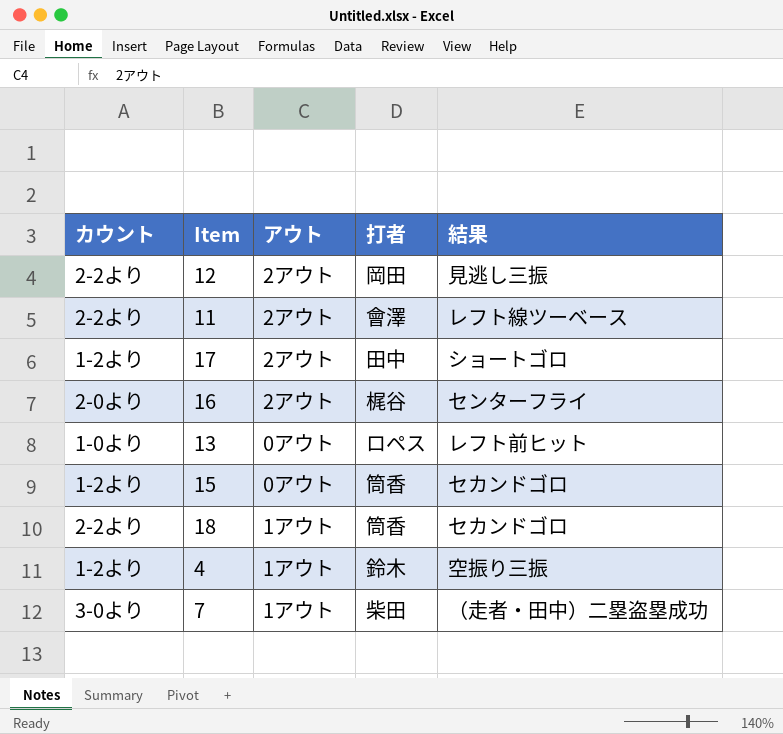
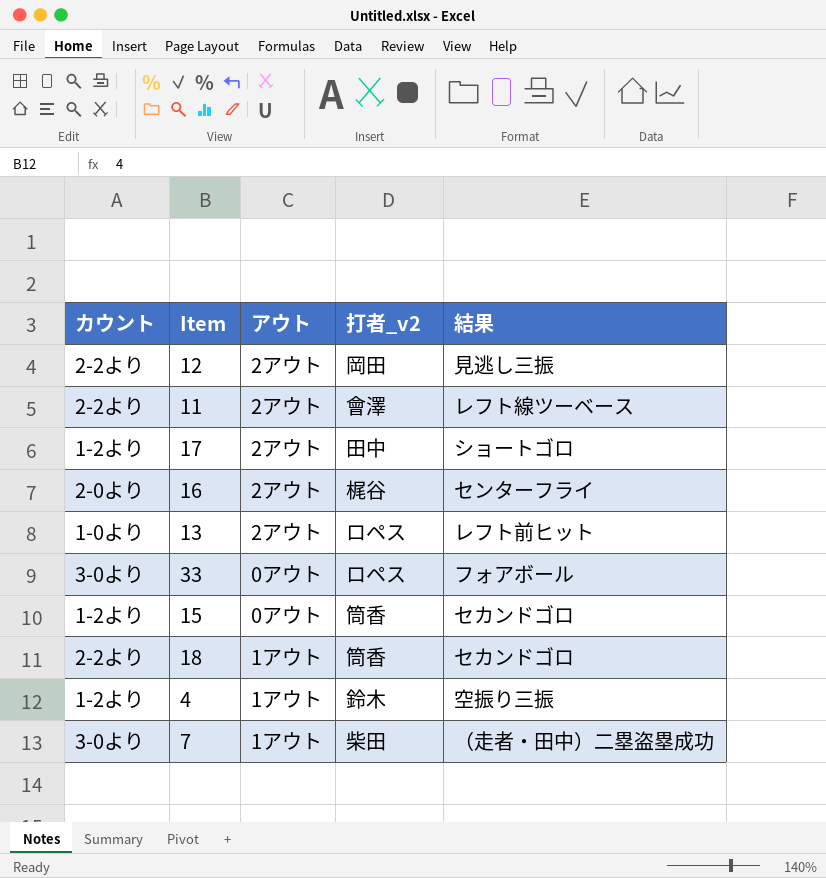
column name: 打者 -> 打者_v2
13 | アウト: 0アウト -> 2アウト
row 33: none -> 3-0より | 0アウト | ロペス | フォアボール

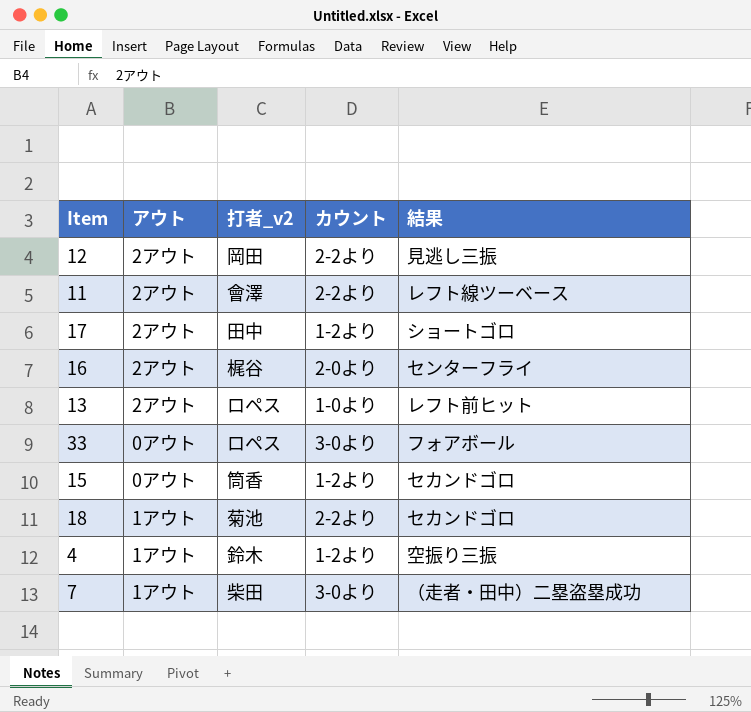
column カウント | position: 1 -> 4
18 | 打者_v2: 筒香 -> 菊池

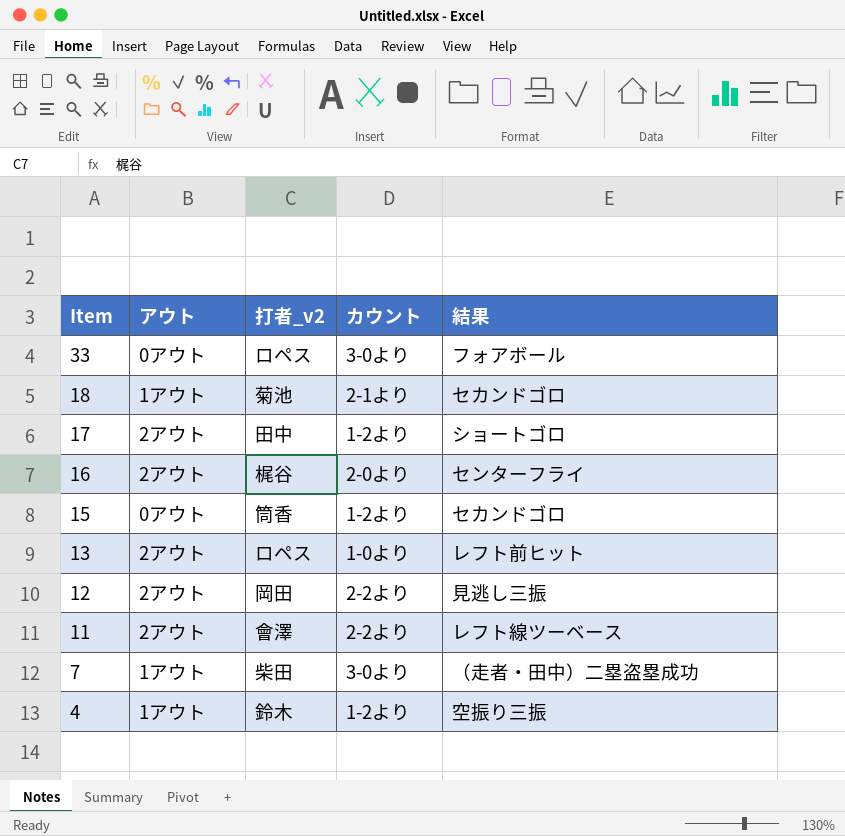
row order: none -> Item descending
18 | カウント: 2-2より -> 2-1より

